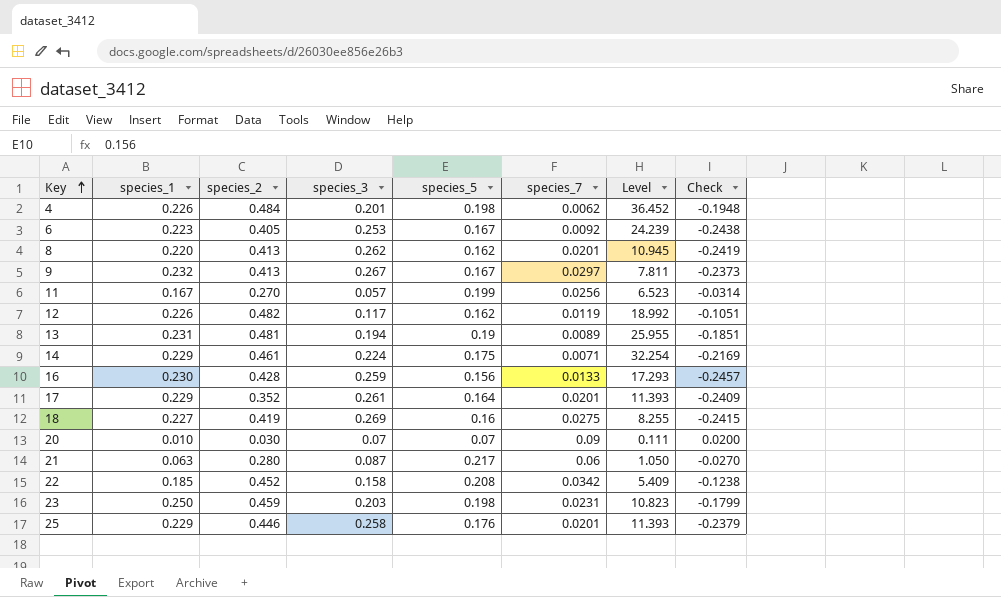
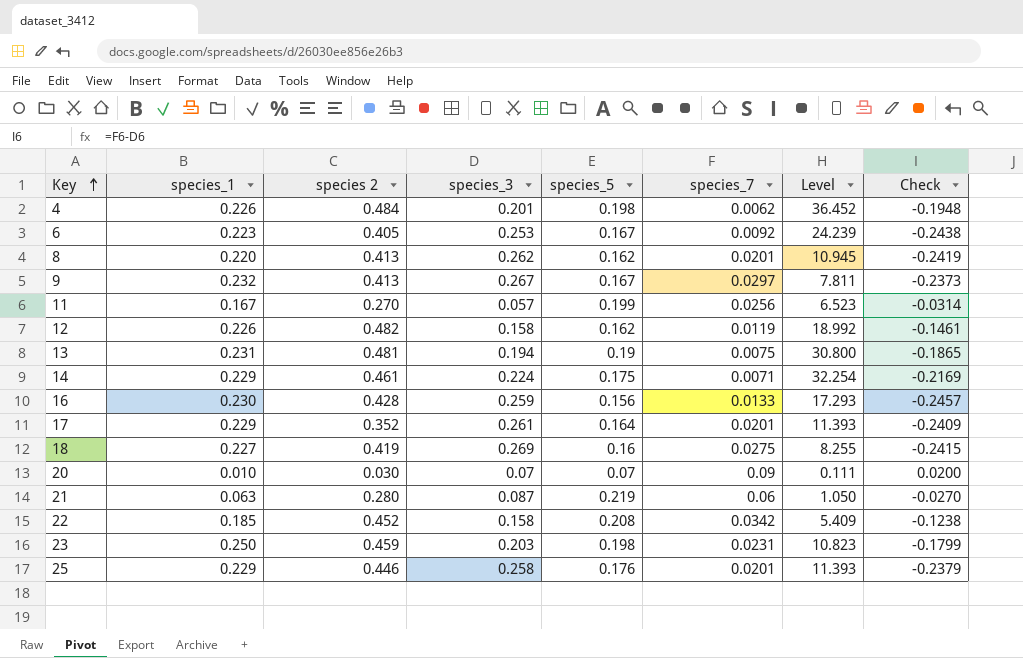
column name: species_2 -> species 2
12 | species_3: 0.117 -> 0.158
12 | Check: -0.1051 -> -0.1461
13 | species_7: 0.0089 -> 0.0075
13 | Level: 25.955 -> 30.800
13 | Check: -0.1851 -> -0.1865
21 | species_5: 0.217 -> 0.219

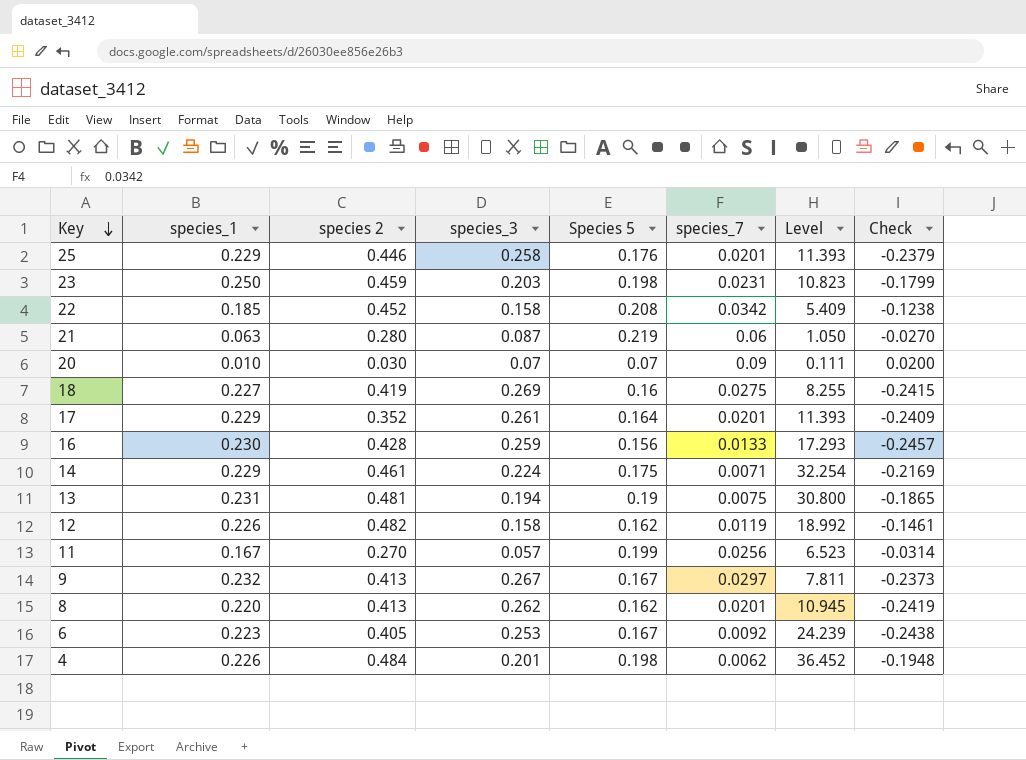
row order: Key ascending -> Key descending
column name: species_5 -> Species 5

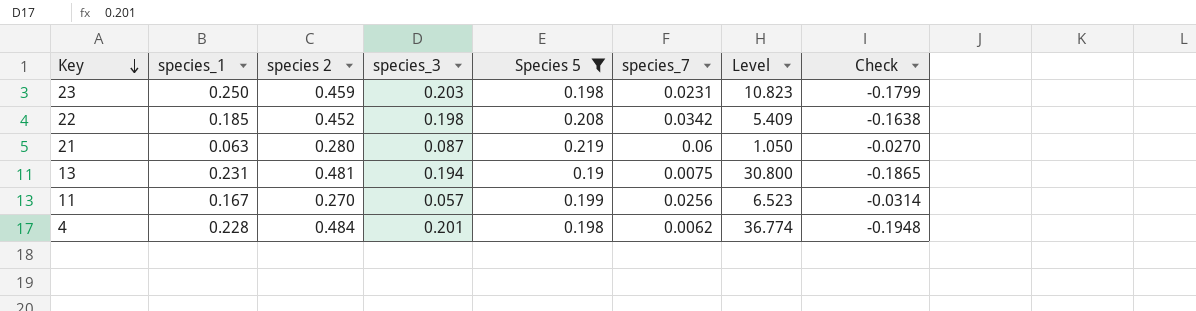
filter: none -> Species 5 >= 0.19
22 | species_3: 0.158 -> 0.198
22 | Check: -0.1238 -> -0.1638
4 | species_1: 0.226 -> 0.228
4 | Level: 36.452 -> 36.774

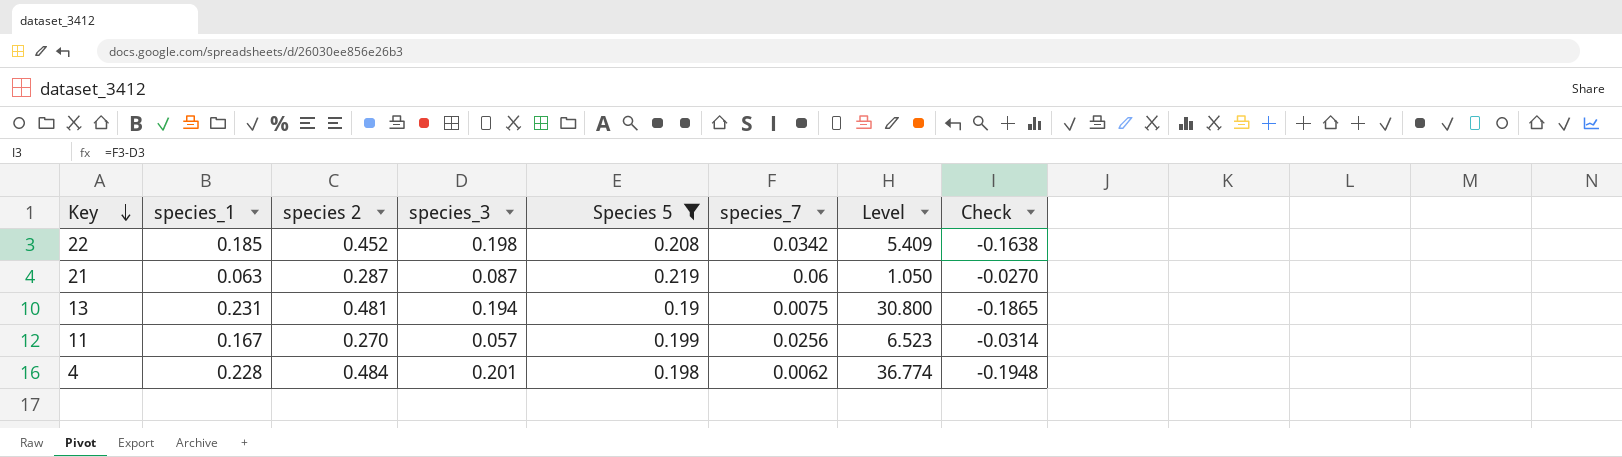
row 23: 0.250 | 0.459 | 0.203 | 0.198 | 0.0231 | 10.823 | -0.1799 -> none
21 | species 2: 0.280 -> 0.287

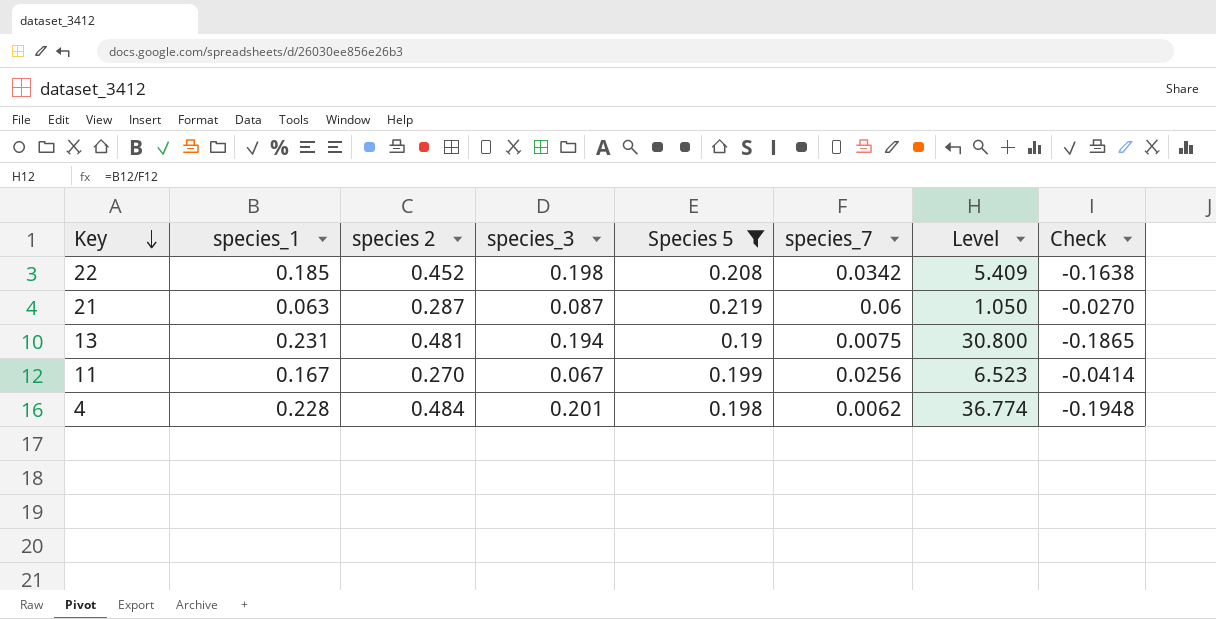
11 | species_3: 0.057 -> 0.067
11 | Check: -0.0314 -> -0.0414

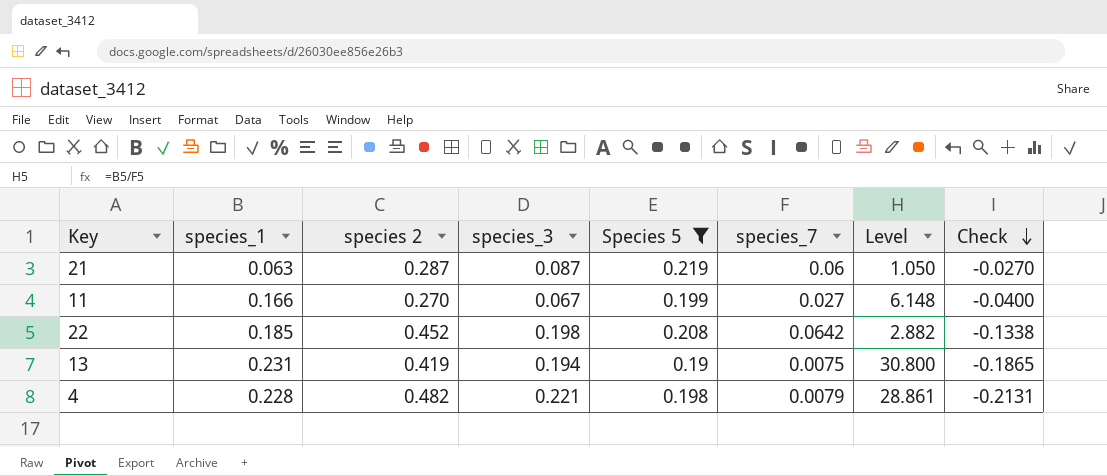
row order: Key descending -> Check descending
11 | species_1: 0.167 -> 0.166
11 | species_7: 0.0256 -> 0.027
11 | Level: 6.523 -> 6.148
11 | Check: -0.0414 -> -0.0400
22 | species_7: 0.0342 -> 0.0642
22 | Level: 5.409 -> 2.882
22 | Check: -0.1638 -> -0.1338
13 | species 2: 0.481 -> 0.419
4 | species 2: 0.484 -> 0.482
4 | species_3: 0.201 -> 0.221
4 | species_7: 0.0062 -> 0.0079
4 | Level: 36.774 -> 28.861
4 | Check: -0.1948 -> -0.2131

